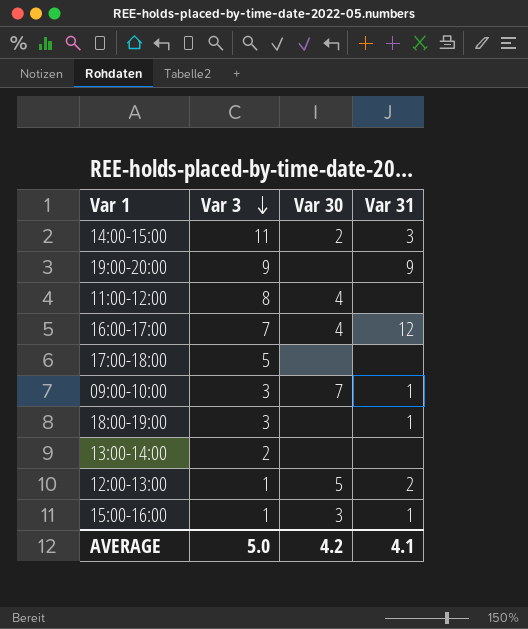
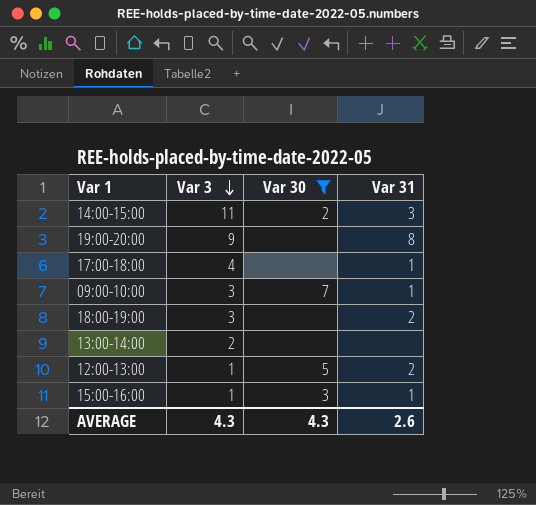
filter: none -> Var 30 != 4
19:00-20:00 | Var 31: 9 -> 8
17:00-18:00 | Var 3: 5 -> 4
17:00-18:00 | Var 31: none -> 1
18:00-19:00 | Var 31: 1 -> 2
AVERAGE | Var 3: 5.0 -> 4.3
AVERAGE | Var 30: 4.2 -> 4.3
AVERAGE | Var 31: 4.1 -> 2.6

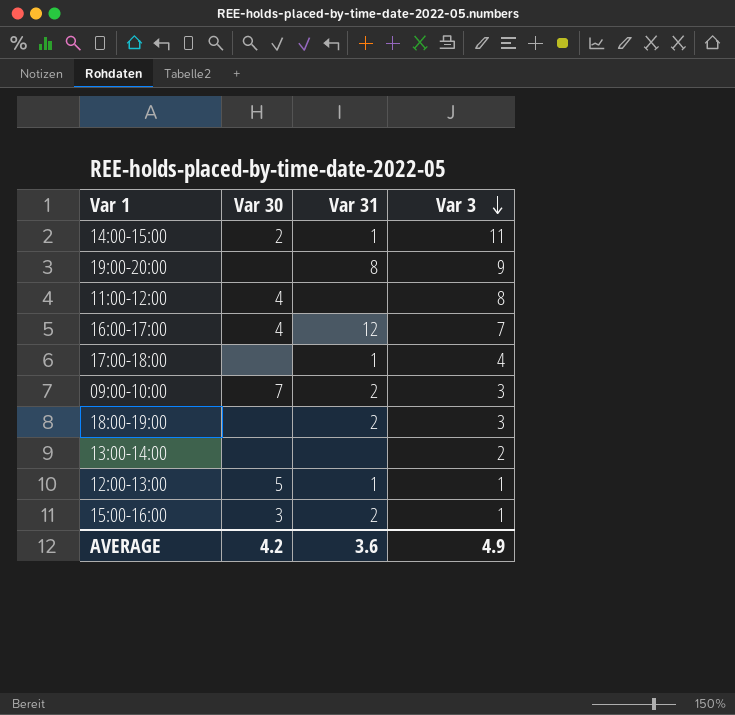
filter: Var 30 != 4 -> none
column Var 3 | position: 2 -> 4
14:00-15:00 | Var 31: 3 -> 1
09:00-10:00 | Var 31: 1 -> 2
12:00-13:00 | Var 31: 2 -> 1
15:00-16:00 | Var 31: 1 -> 2
AVERAGE | Var 30: 4.3 -> 4.2
AVERAGE | Var 31: 2.6 -> 3.6
AVERAGE | Var 3: 4.3 -> 4.9

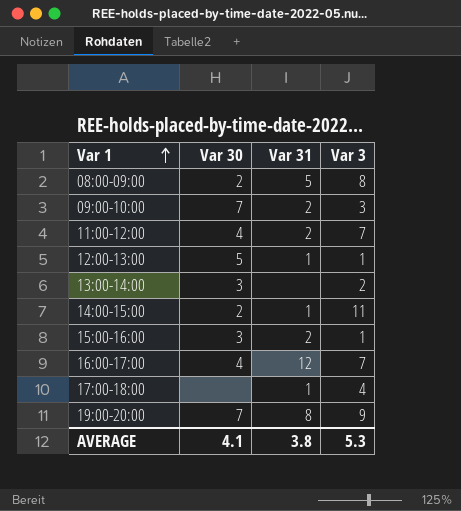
row order: Var 3 descending -> Var 1 ascending
row 18:00-19:00: none | 2 | 3 -> none
row 08:00-09:00: none -> 2 | 5 | 8
11:00-12:00 | Var 31: none -> 2
11:00-12:00 | Var 3: 8 -> 7
13:00-14:00 | Var 30: none -> 3
19:00-20:00 | Var 30: none -> 7
AVERAGE | Var 30: 4.2 -> 4.1
AVERAGE | Var 31: 3.6 -> 3.8
AVERAGE | Var 3: 4.9 -> 5.3

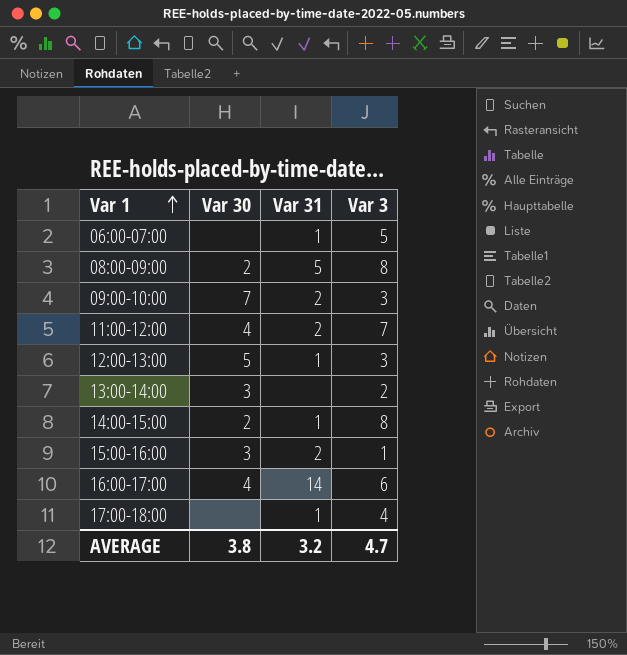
row 19:00-20:00: 7 | 8 | 9 -> none
row 06:00-07:00: none -> none | 1 | 5
12:00-13:00 | Var 3: 1 -> 3
14:00-15:00 | Var 3: 11 -> 8
16:00-17:00 | Var 31: 12 -> 14
16:00-17:00 | Var 3: 7 -> 6
AVERAGE | Var 30: 4.1 -> 3.8
AVERAGE | Var 31: 3.8 -> 3.2
AVERAGE | Var 3: 5.3 -> 4.7

